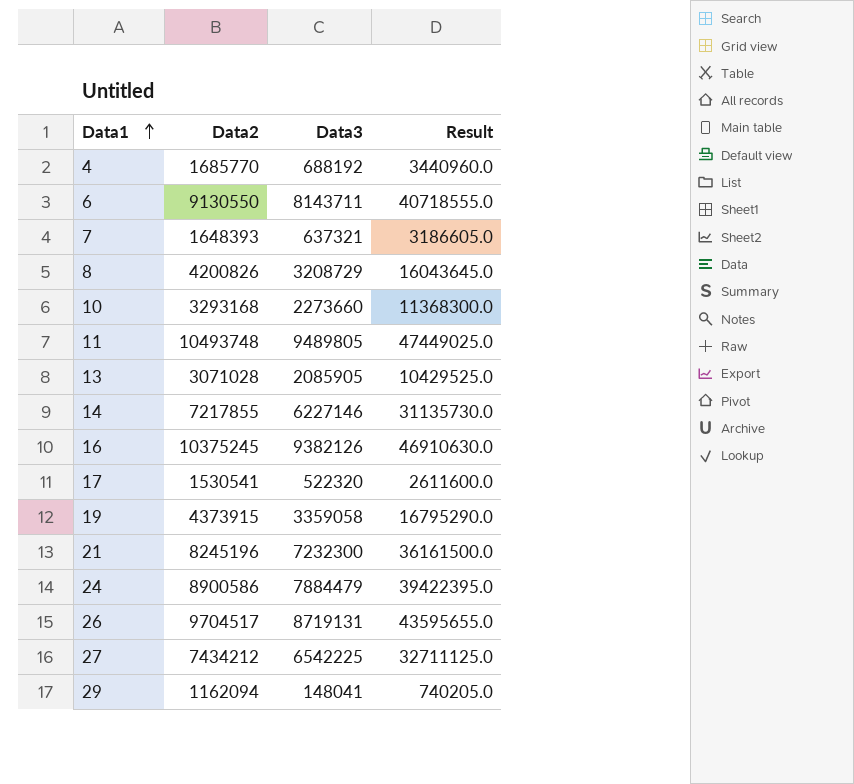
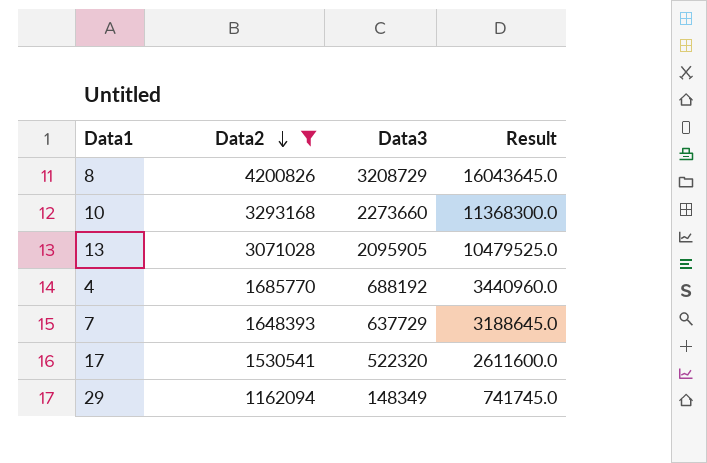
filter: none -> Data2 <= 4200826
row order: Data1 ascending -> Data2 descending
13 | Data3: 2085905 -> 2095905
13 | Result: 10429525.0 -> 10479525.0
7 | Data3: 637321 -> 637729
7 | Result: 3186605.0 -> 3188645.0
29 | Data3: 148041 -> 148349
29 | Result: 740205.0 -> 741745.0

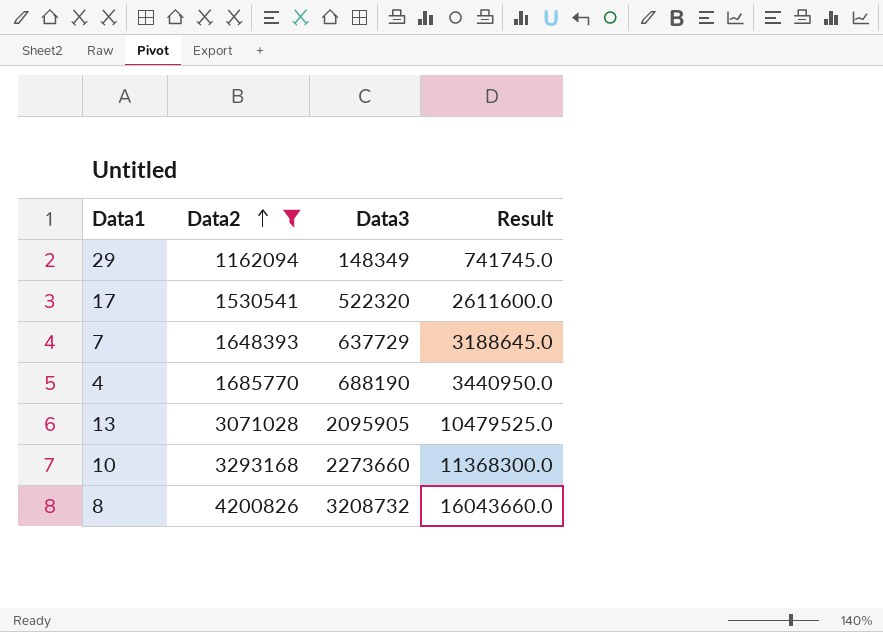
row order: Data2 descending -> Data2 ascending
4 | Data3: 688192 -> 688190
4 | Result: 3440960.0 -> 3440950.0
8 | Data3: 3208729 -> 3208732
8 | Result: 16043645.0 -> 16043660.0

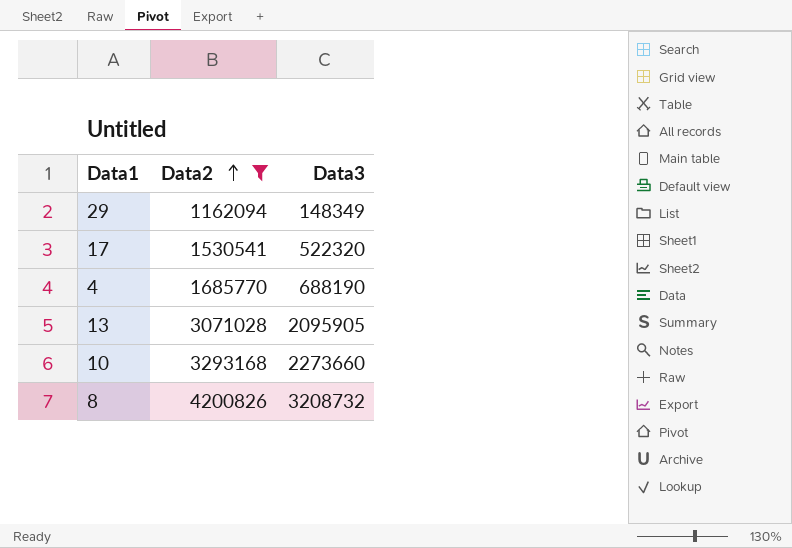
column Result | formula: [Data3] * 5 -> none
row 7: 1648393 | 637729 | 3188645.0 -> none

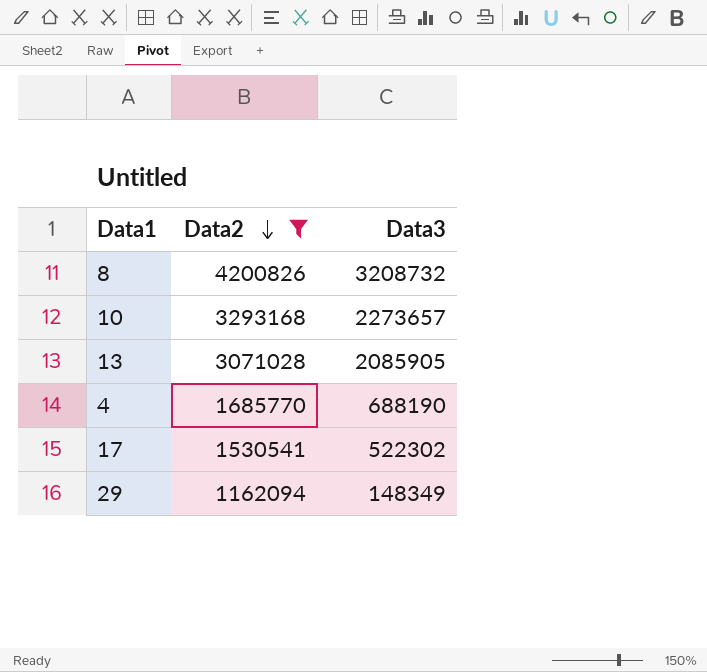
row order: Data2 ascending -> Data2 descending
10 | Data3: 2273660 -> 2273657
13 | Data3: 2095905 -> 2085905
17 | Data3: 522320 -> 522302

